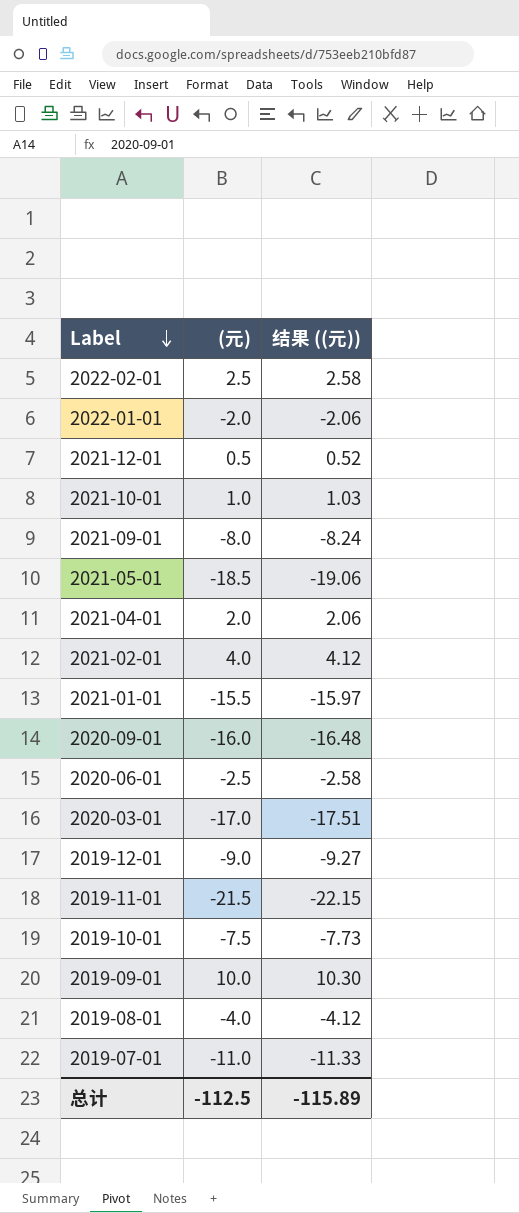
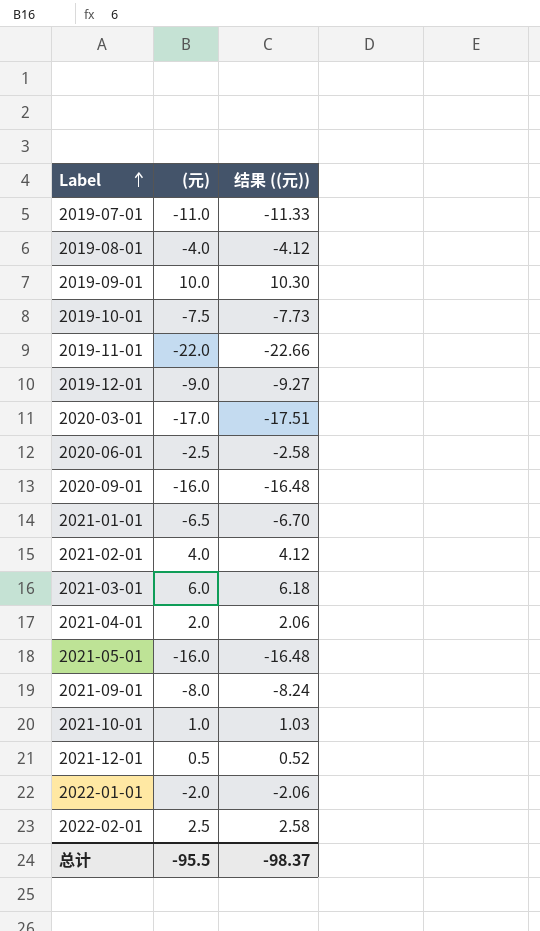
row order: Label descending -> Label ascending
2019-11-01 | (元): -21.5 -> -22.0
2019-11-01 | 结果 ((元)): -22.15 -> -22.66
2021-01-01 | (元): -15.5 -> -6.5
2021-01-01 | 结果 ((元)): -15.97 -> -6.70
row 2021-03-01: none -> 6.0 | 6.18
2021-05-01 | (元): -18.5 -> -16.0
2021-05-01 | 结果 ((元)): -19.06 -> -16.48
总计 | (元): -112.5 -> -95.5
总计 | 结果 ((元)): -115.89 -> -98.37

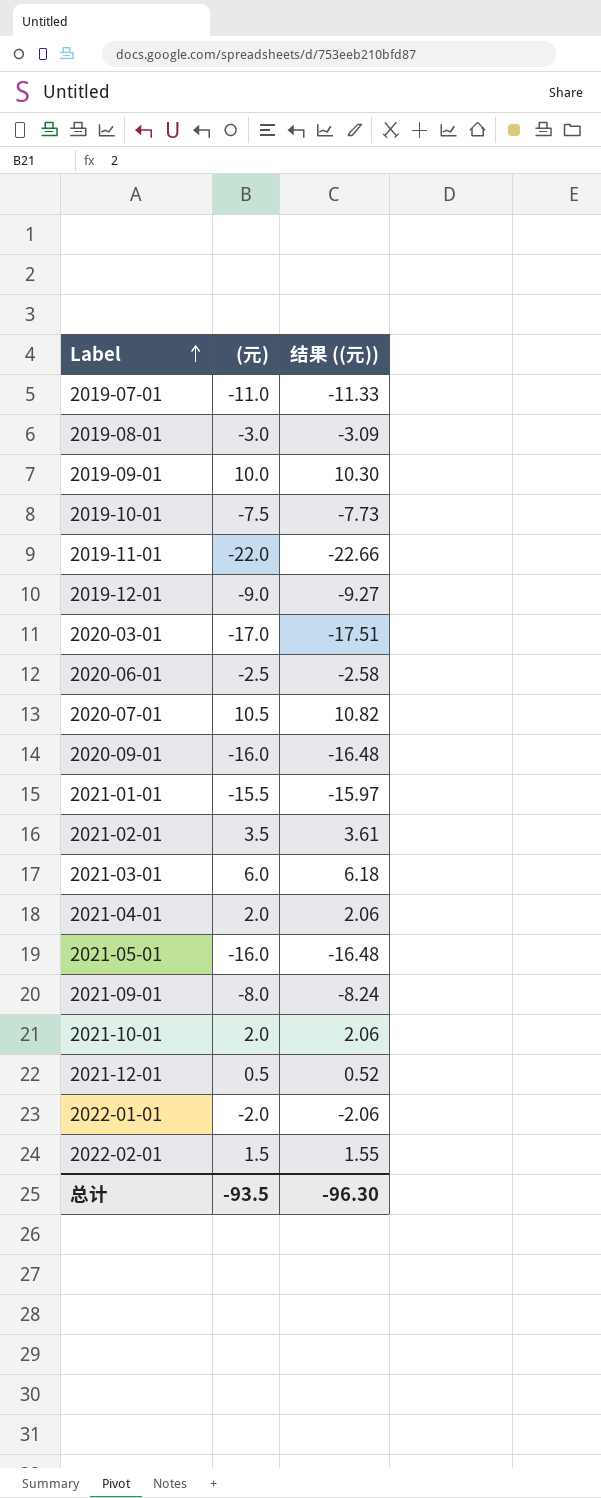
2019-08-01 | (元): -4.0 -> -3.0
2019-08-01 | 结果 ((元)): -4.12 -> -3.09
row 2020-07-01: none -> 10.5 | 10.82
2021-01-01 | (元): -6.5 -> -15.5
2021-01-01 | 结果 ((元)): -6.70 -> -15.97
2021-02-01 | (元): 4.0 -> 3.5
2021-02-01 | 结果 ((元)): 4.12 -> 3.61
2021-10-01 | (元): 1.0 -> 2.0
2021-10-01 | 结果 ((元)): 1.03 -> 2.06
2022-02-01 | (元): 2.5 -> 1.5
2022-02-01 | 结果 ((元)): 2.58 -> 1.55
总计 | (元): -95.5 -> -93.5
总计 | 结果 ((元)): -98.37 -> -96.30

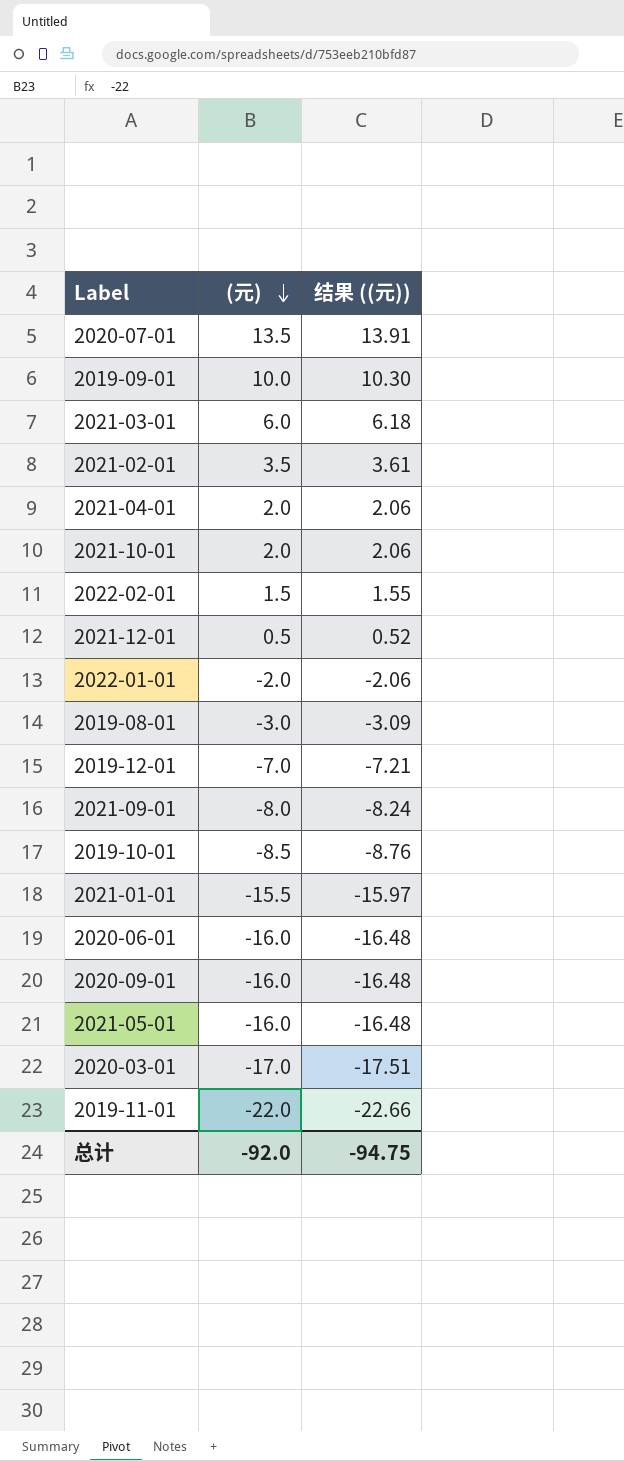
row order: Label ascending -> (元) descending
row 2019-07-01: -11.0 | -11.33 -> none
2020-07-01 | (元): 10.5 -> 13.5
2020-07-01 | 结果 ((元)): 10.82 -> 13.91
2019-12-01 | (元): -9.0 -> -7.0
2019-12-01 | 结果 ((元)): -9.27 -> -7.21
2019-10-01 | (元): -7.5 -> -8.5
2019-10-01 | 结果 ((元)): -7.73 -> -8.76
2020-06-01 | (元): -2.5 -> -16.0
2020-06-01 | 结果 ((元)): -2.58 -> -16.48
总计 | (元): -93.5 -> -92.0
总计 | 结果 ((元)): -96.30 -> -94.75

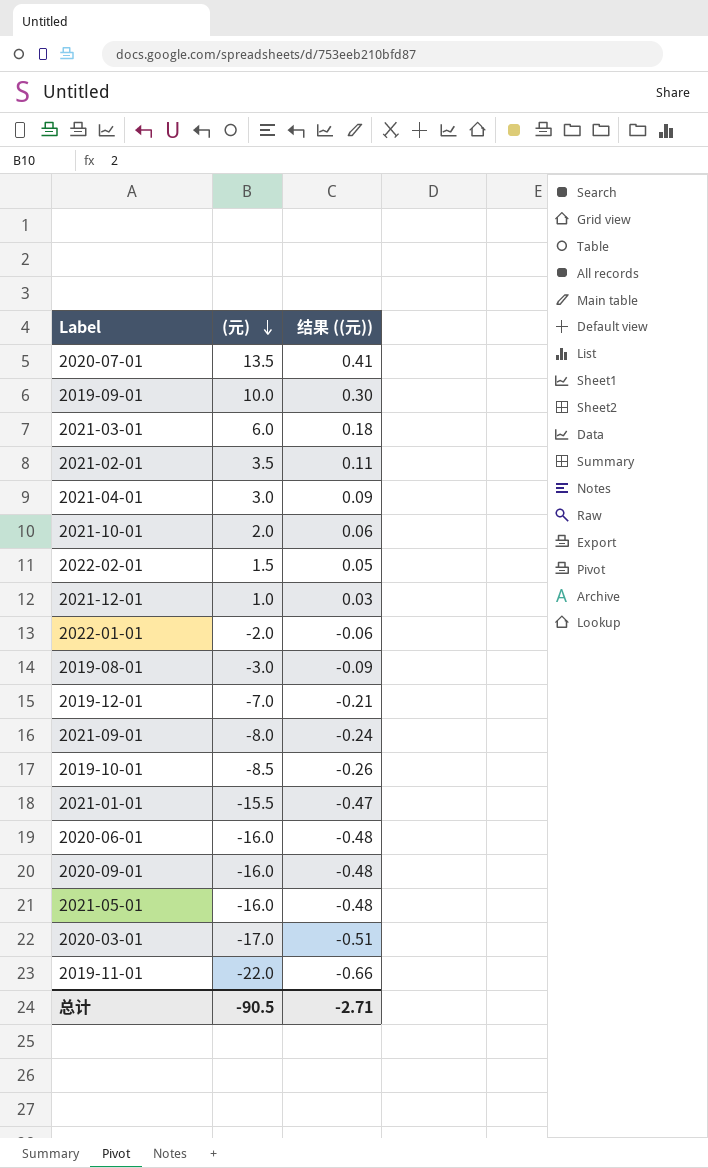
column 结果 ((元)) | formula: [(元)] * 1.03 -> [(元)] * 0.03
2021-04-01 | (元): 2.0 -> 3.0
2021-12-01 | (元): 0.5 -> 1.0
总计 | (元): -92.0 -> -90.5
总计 | 结果 ((元)): -94.75 -> -2.71

